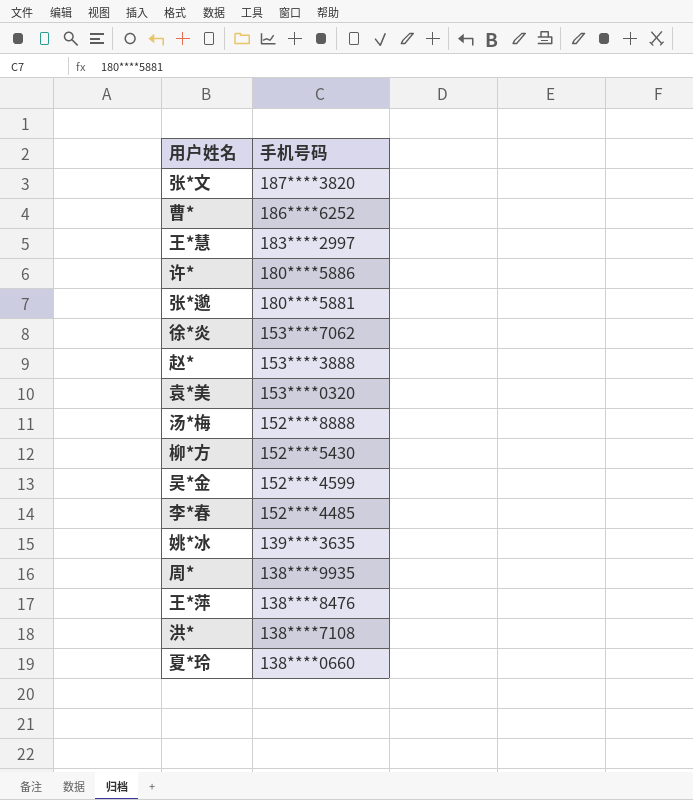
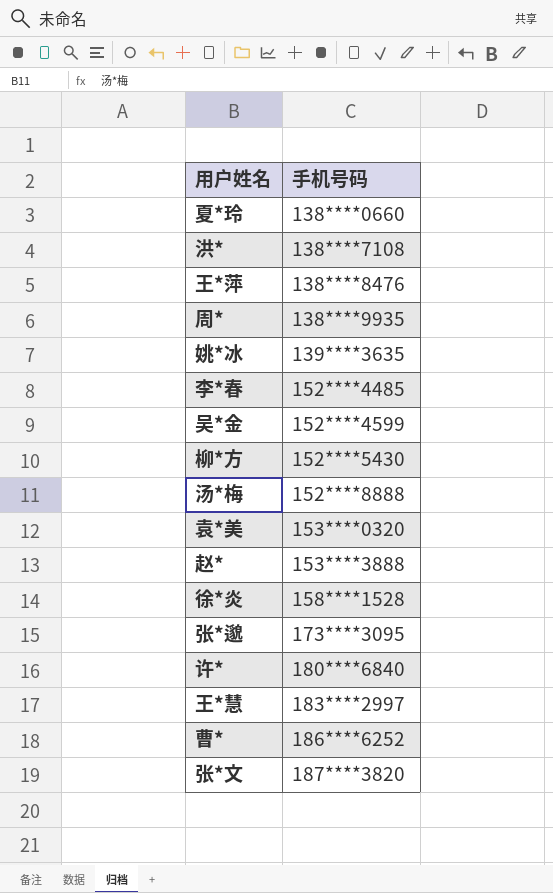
row order: 手机号码 descending -> 手机号码 ascending
徐*炎 | 手机号码: 153****7062 -> 158****1528
张*邈 | 手机号码: 180****5881 -> 173****3095
许* | 手机号码: 180****5886 -> 180****6840

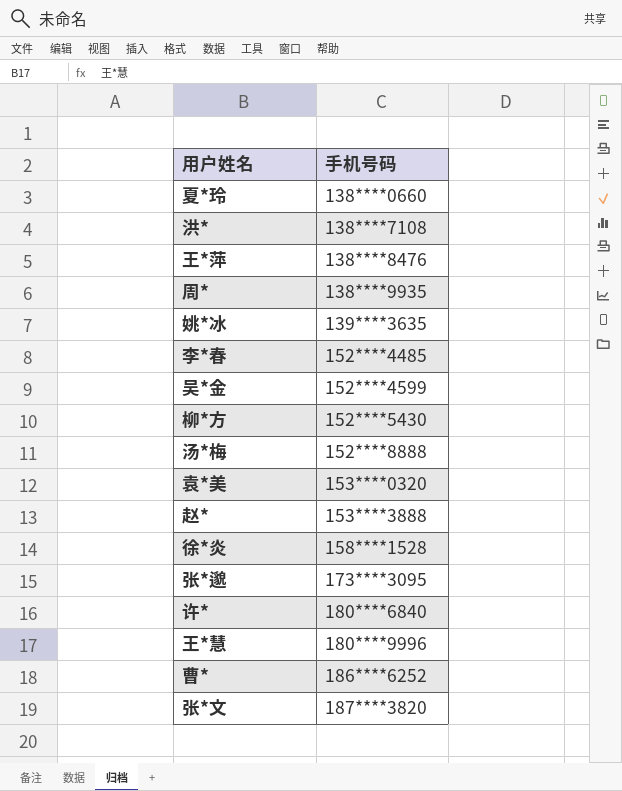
王*慧 | 手机号码: 183****2997 -> 180****9996

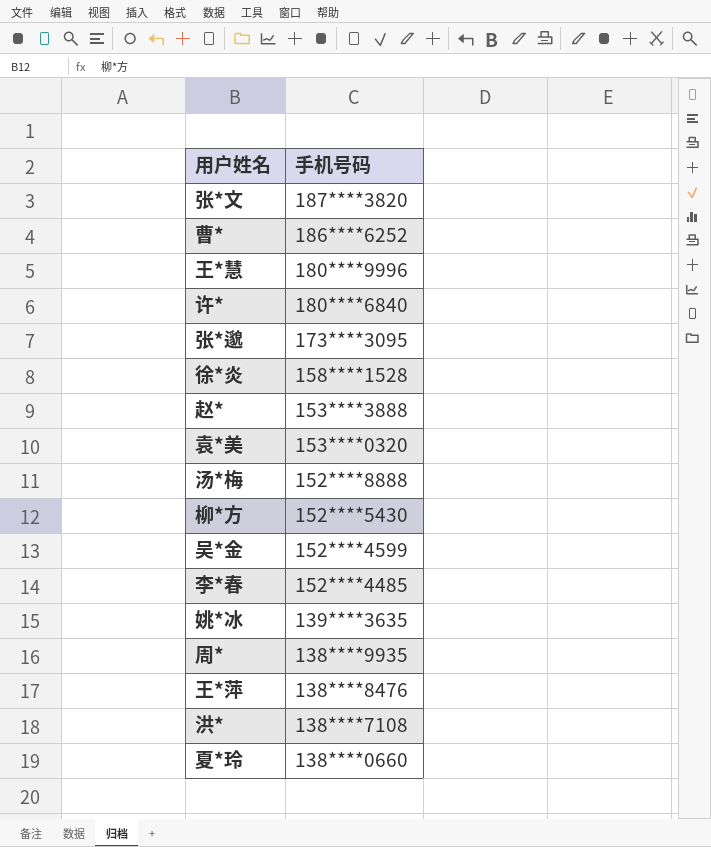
row order: 手机号码 ascending -> 手机号码 descending

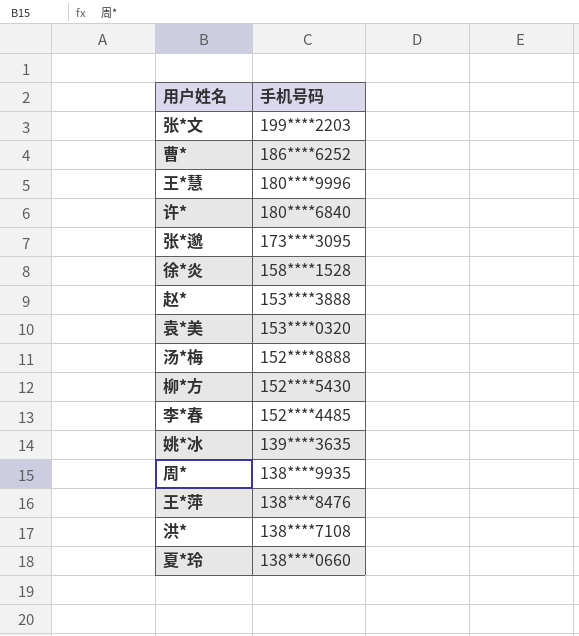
row 吴*金: 152****4599 -> none
张*文 | 手机号码: 187****3820 -> 199****2203

